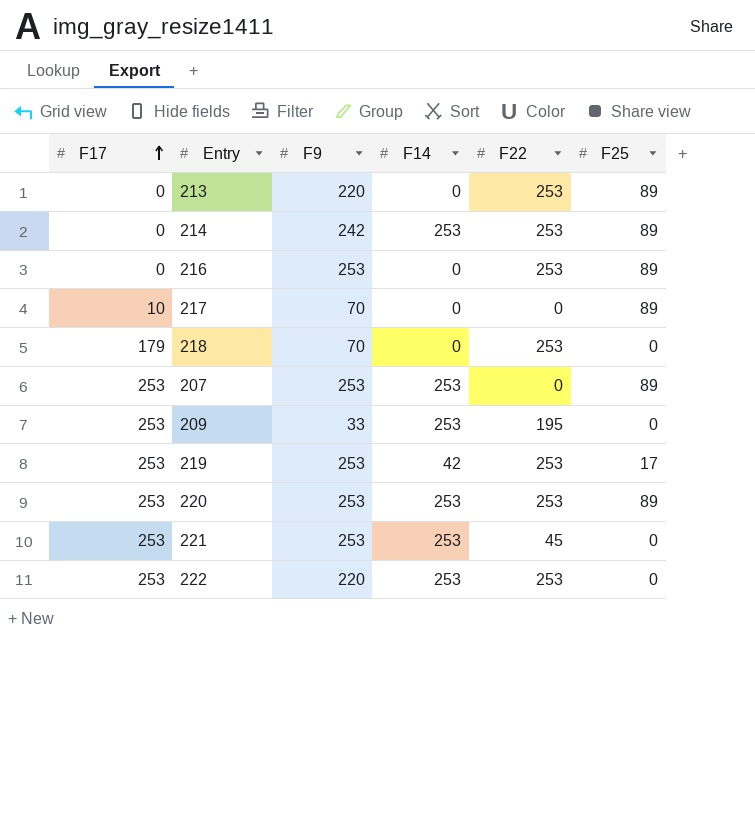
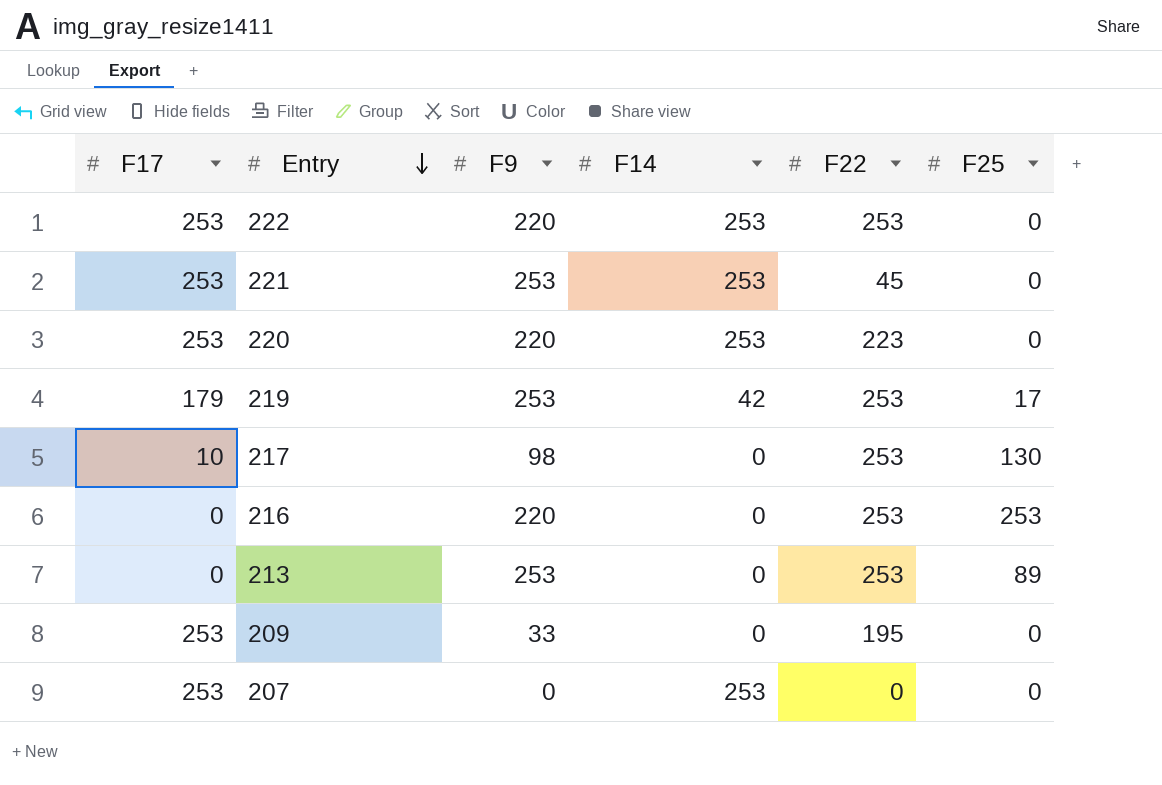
row order: F17 ascending -> Entry descending
row 214: 0 | 242 | 253 | 253 | 89 -> none
row 218: 179 | 70 | 0 | 253 | 0 -> none
220 | F9: 253 -> 220
220 | F22: 253 -> 223
220 | F25: 89 -> 0
219 | F17: 253 -> 179
217 | F9: 70 -> 98
217 | F22: 0 -> 253
217 | F25: 89 -> 130
216 | F9: 253 -> 220
216 | F25: 89 -> 253
213 | F9: 220 -> 253
209 | F14: 253 -> 0
207 | F9: 253 -> 0
207 | F25: 89 -> 0

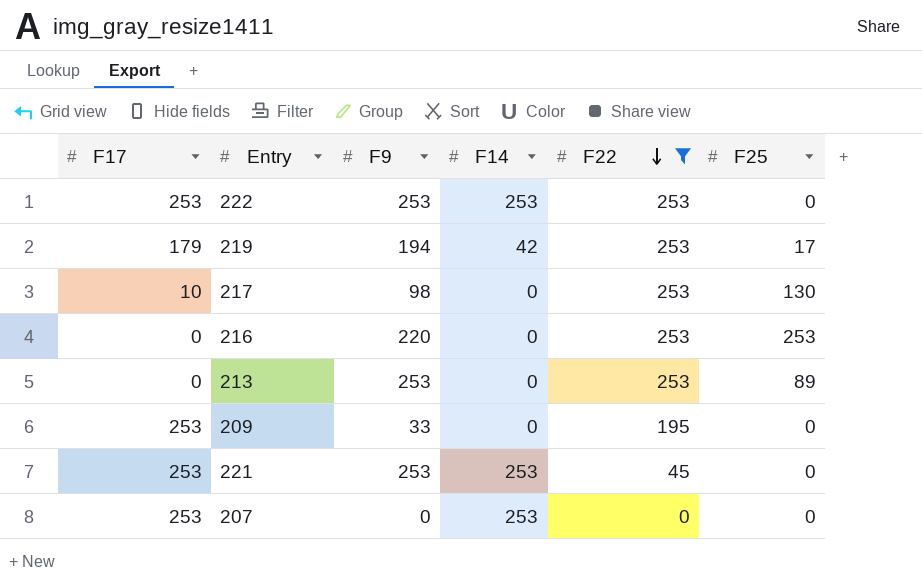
filter: none -> F22 != 223
row order: Entry descending -> F22 descending
222 | F9: 220 -> 253
219 | F9: 253 -> 194

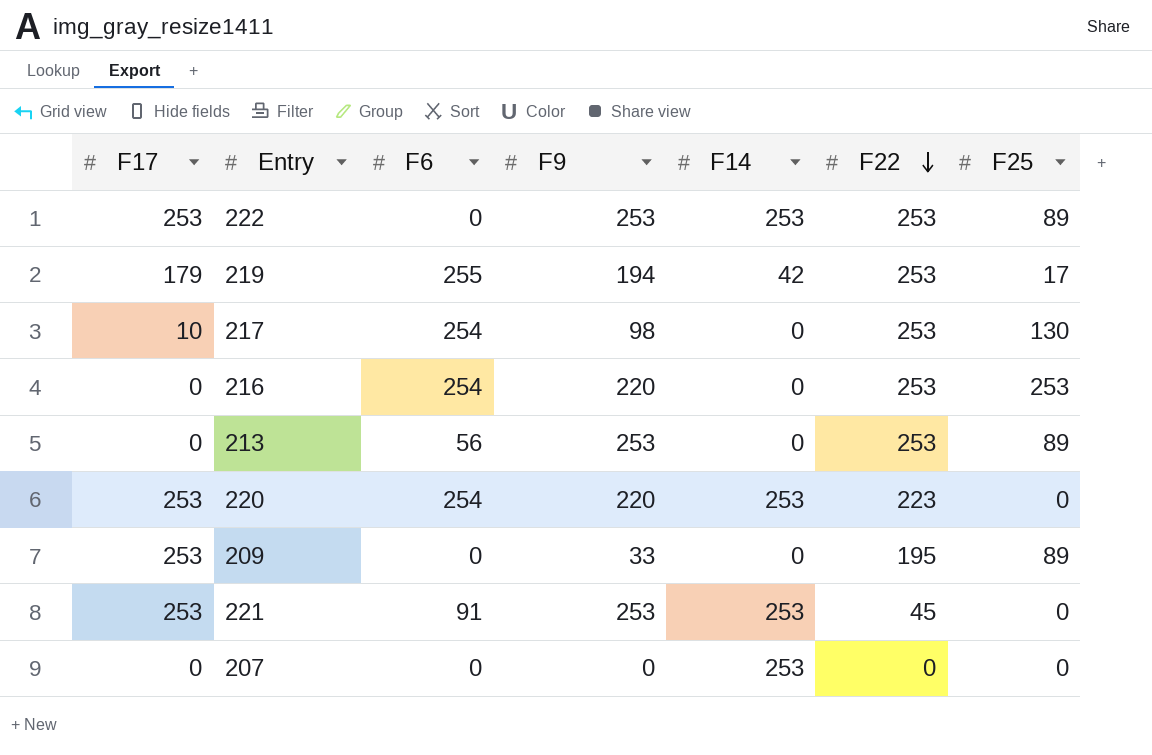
filter: F22 != 223 -> none
column F6 | position: none -> 3
222 | F25: 0 -> 89
209 | F25: 0 -> 89
207 | F17: 253 -> 0

